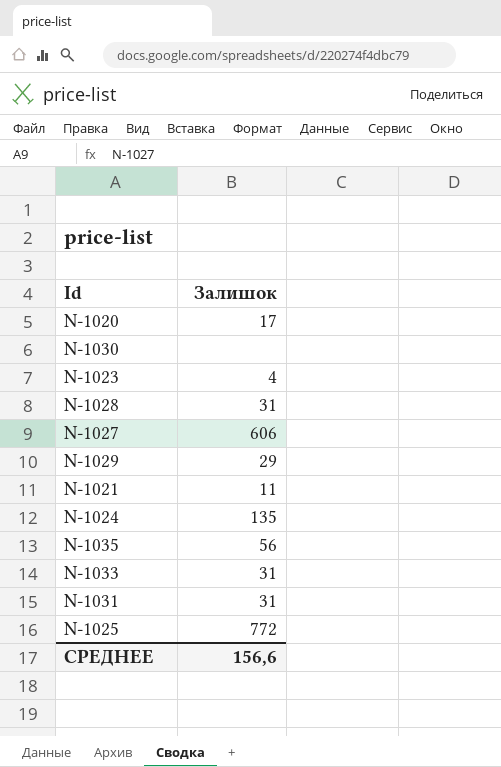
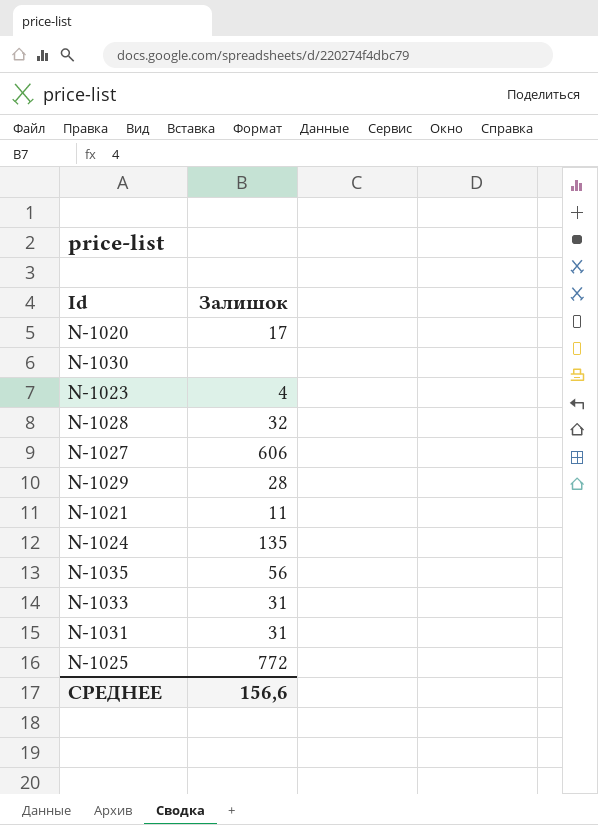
N-1028 | Залишок: 31 -> 32
N-1029 | Залишок: 29 -> 28

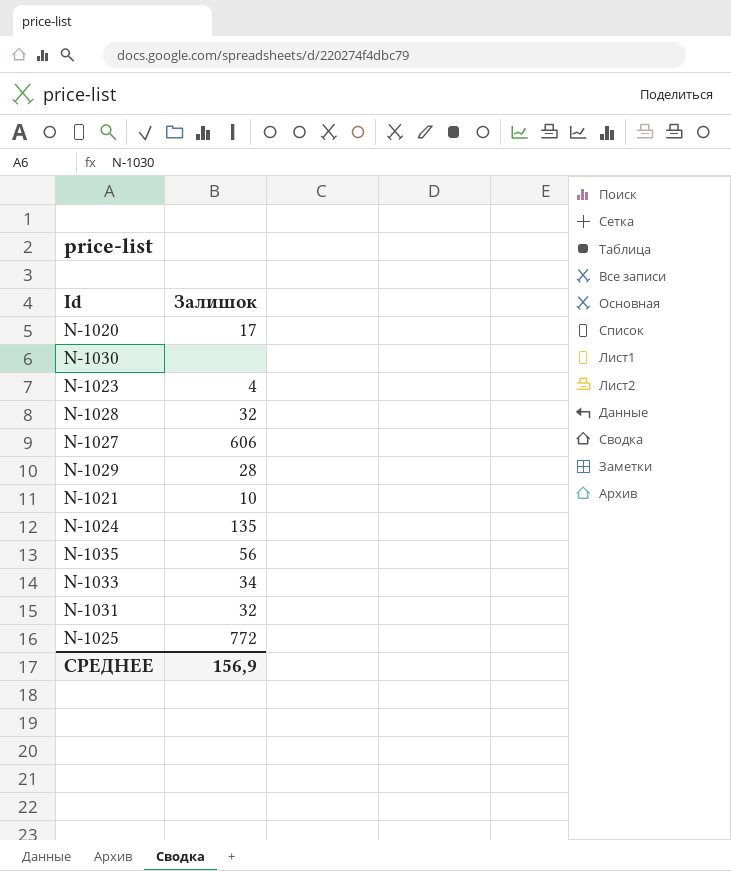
N-1021 | Залишок: 11 -> 10
N-1033 | Залишок: 31 -> 34
N-1031 | Залишок: 31 -> 32
СРЕДНЕЕ | Залишок: 156,6 -> 156,9

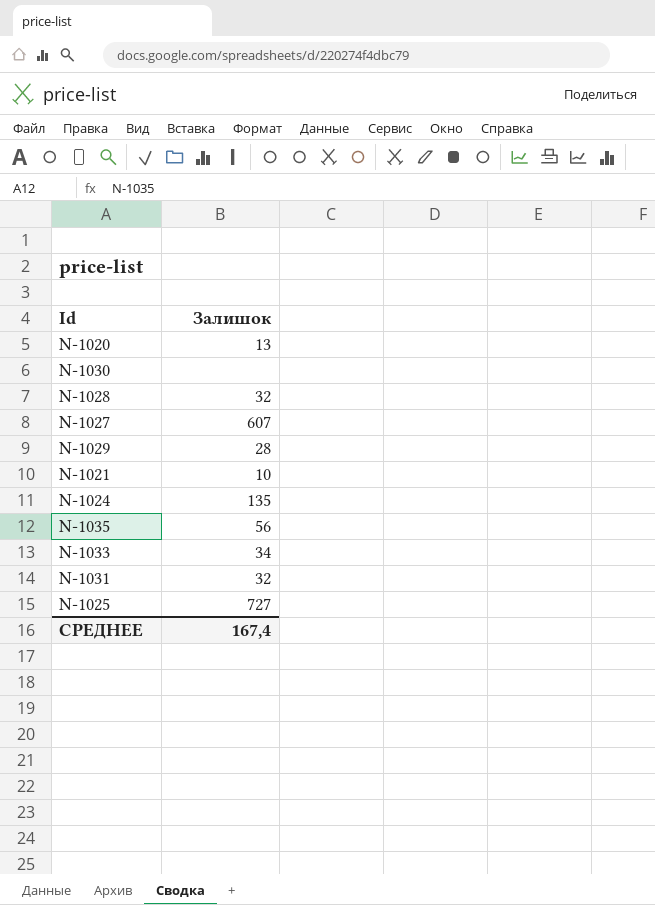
row N-1023: 4 -> none
N-1020 | Залишок: 17 -> 13
N-1027 | Залишок: 606 -> 607
N-1025 | Залишок: 772 -> 727
СРЕДНЕЕ | Залишок: 156,9 -> 167,4

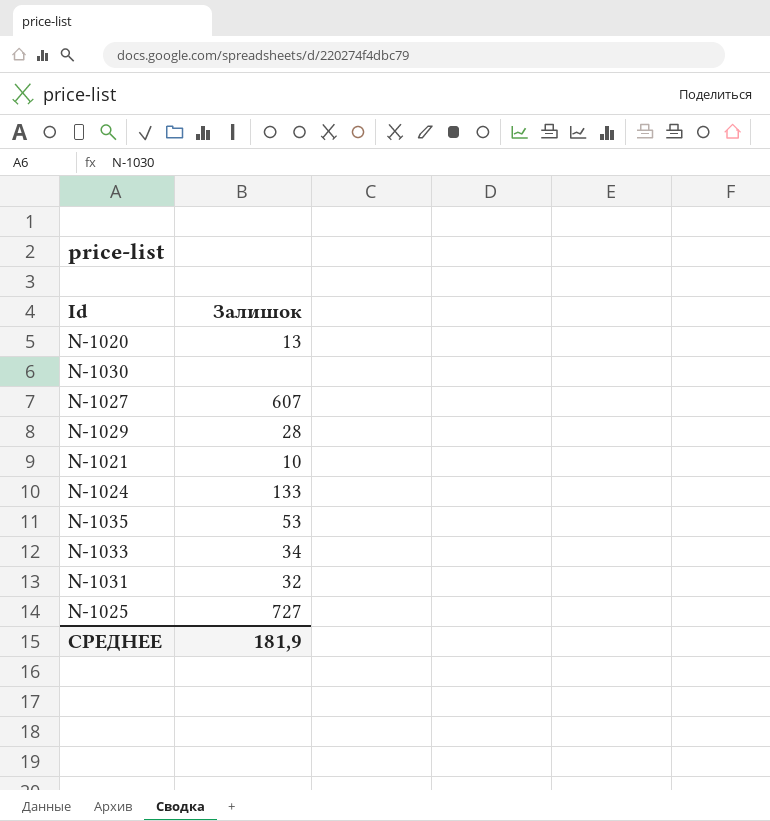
row N-1028: 32 -> none
N-1024 | Залишок: 135 -> 133
N-1035 | Залишок: 56 -> 53
СРЕДНЕЕ | Залишок: 167,4 -> 181,9

